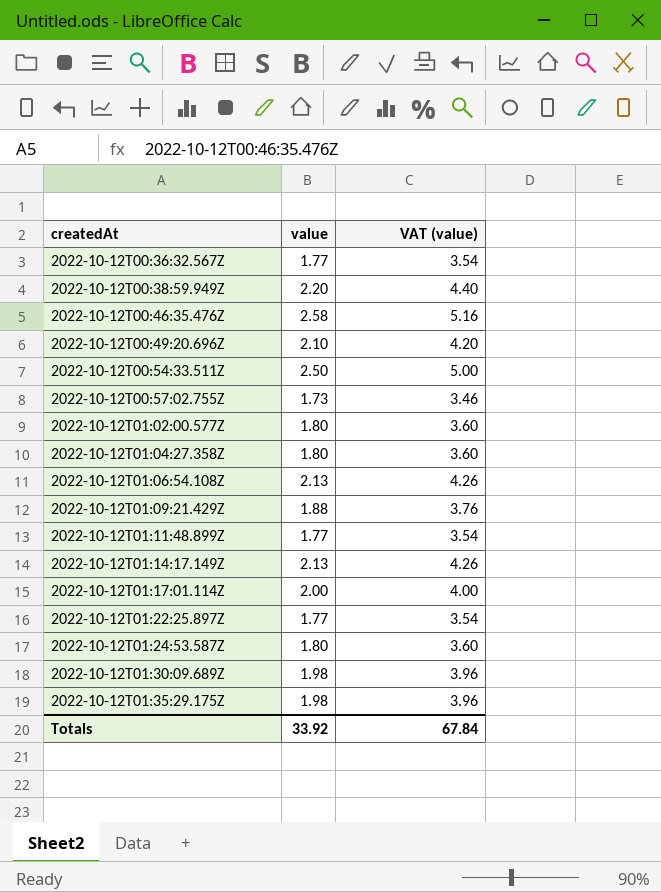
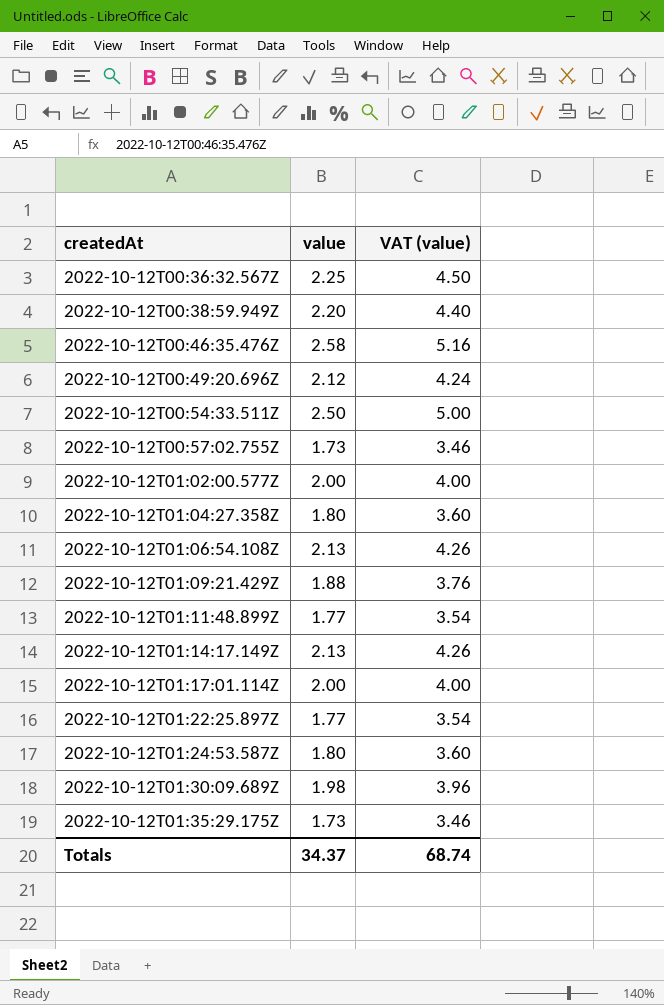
2022-10-12T00:36:32.567Z | value: 1.77 -> 2.25
2022-10-12T00:36:32.567Z | VAT (value): 3.54 -> 4.50
2022-10-12T00:49:20.696Z | value: 2.10 -> 2.12
2022-10-12T00:49:20.696Z | VAT (value): 4.20 -> 4.24
2022-10-12T01:02:00.577Z | value: 1.80 -> 2.00
2022-10-12T01:02:00.577Z | VAT (value): 3.60 -> 4.00
2022-10-12T01:35:29.175Z | value: 1.98 -> 1.73
2022-10-12T01:35:29.175Z | VAT (value): 3.96 -> 3.46
Totals | value: 33.92 -> 34.37
Totals | VAT (value): 67.84 -> 68.74

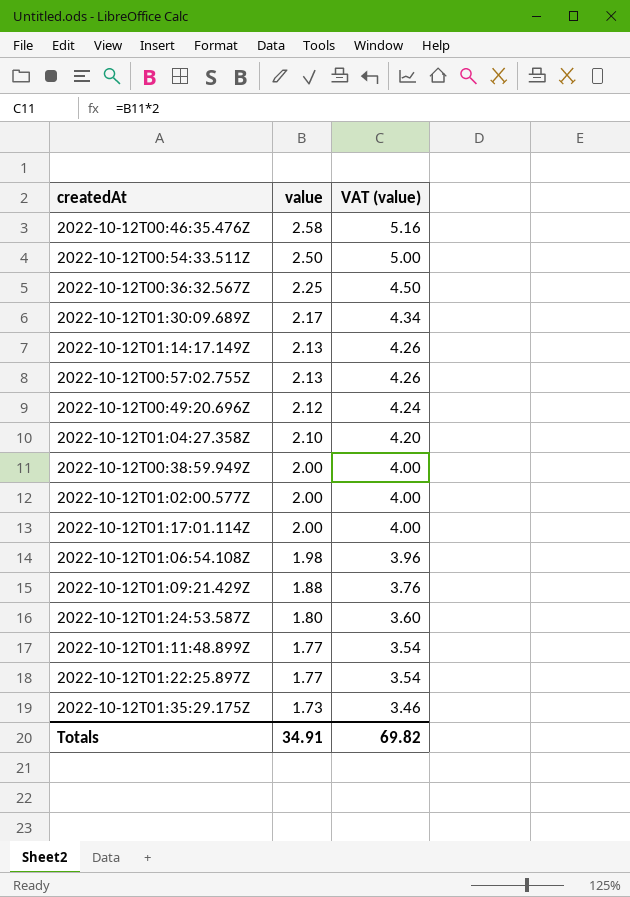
row order: createdAt ascending -> value descending
2022-10-12T01:30:09.689Z | value: 1.98 -> 2.17
2022-10-12T01:30:09.689Z | VAT (value): 3.96 -> 4.34
2022-10-12T00:57:02.755Z | value: 1.73 -> 2.13
2022-10-12T00:57:02.755Z | VAT (value): 3.46 -> 4.26
2022-10-12T01:04:27.358Z | value: 1.80 -> 2.10
2022-10-12T01:04:27.358Z | VAT (value): 3.60 -> 4.20
2022-10-12T00:38:59.949Z | value: 2.20 -> 2.00
2022-10-12T00:38:59.949Z | VAT (value): 4.40 -> 4.00
2022-10-12T01:06:54.108Z | value: 2.13 -> 1.98
2022-10-12T01:06:54.108Z | VAT (value): 4.26 -> 3.96
Totals | value: 34.37 -> 34.91
Totals | VAT (value): 68.74 -> 69.82

